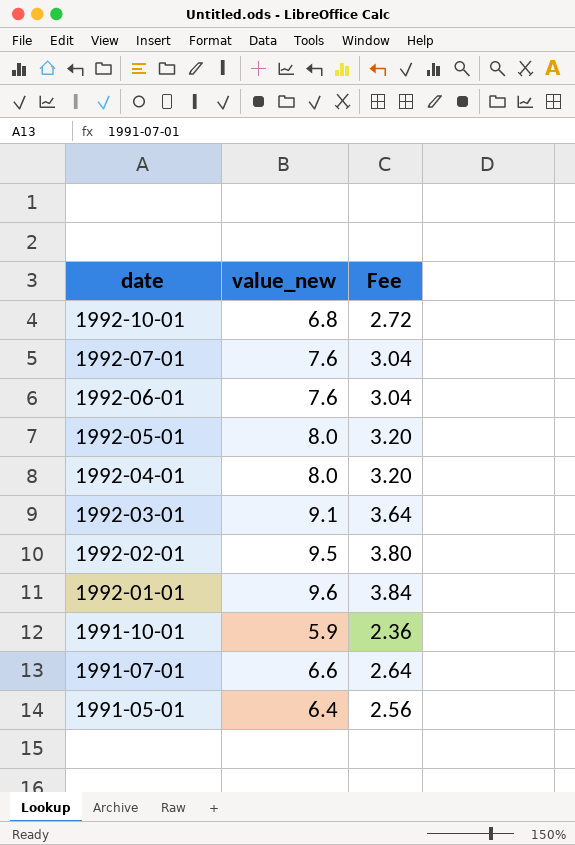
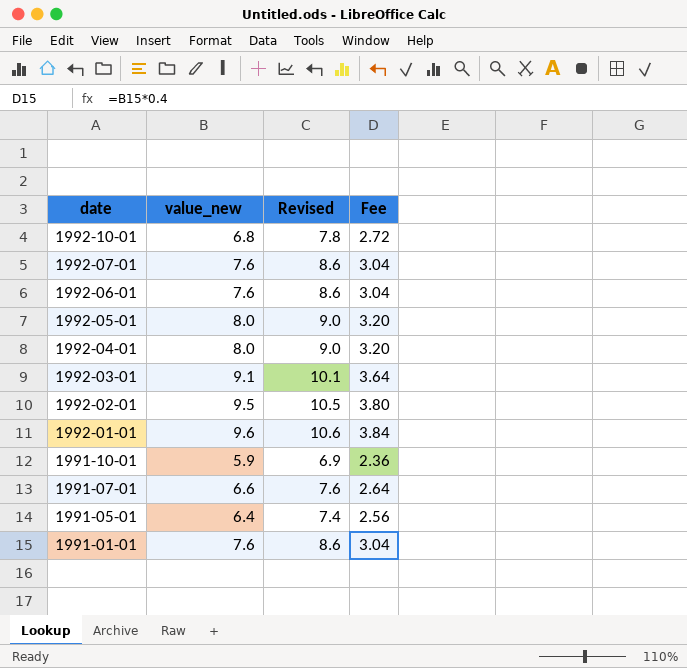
column Revised | formula: none -> [value_new] + 1
row 1991-01-01: none -> 7.6 | 8.6 | 3.04

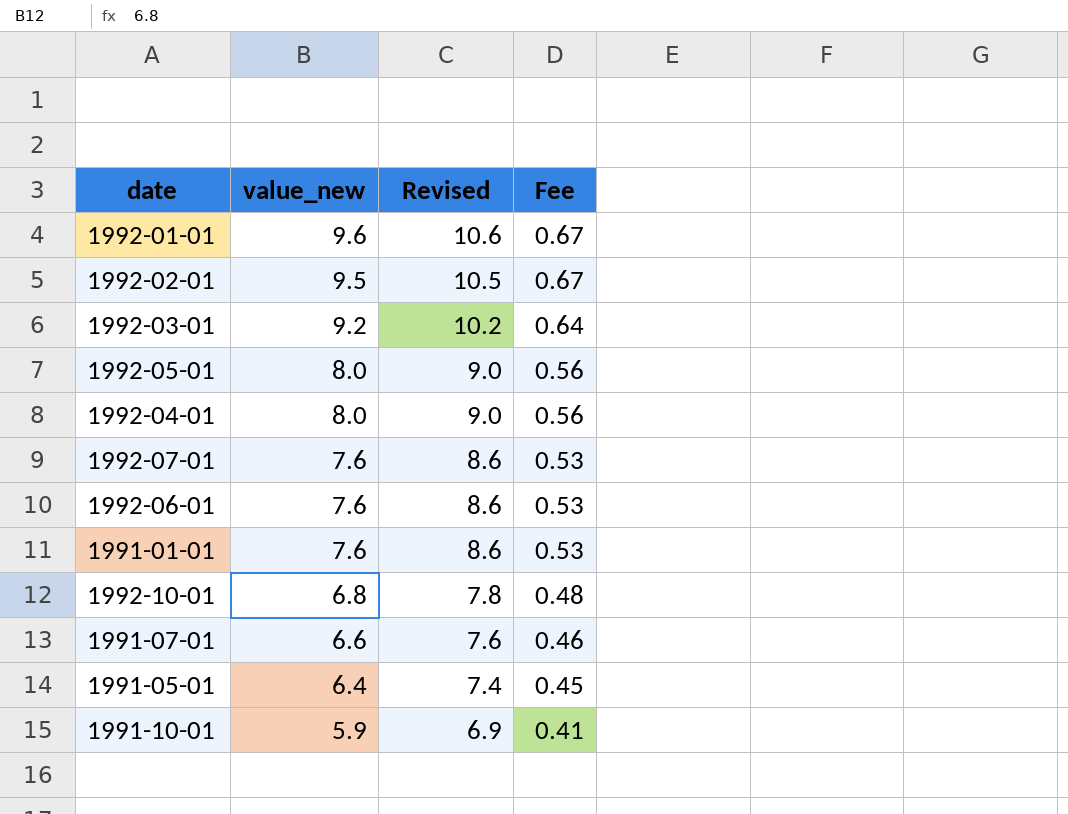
row order: date descending -> value_new descending
column Fee | formula: [value_new] * 0.4 -> [value_new] * 0.07
1992-03-01 | value_new: 9.1 -> 9.2
1992-03-01 | Revised: 10.1 -> 10.2

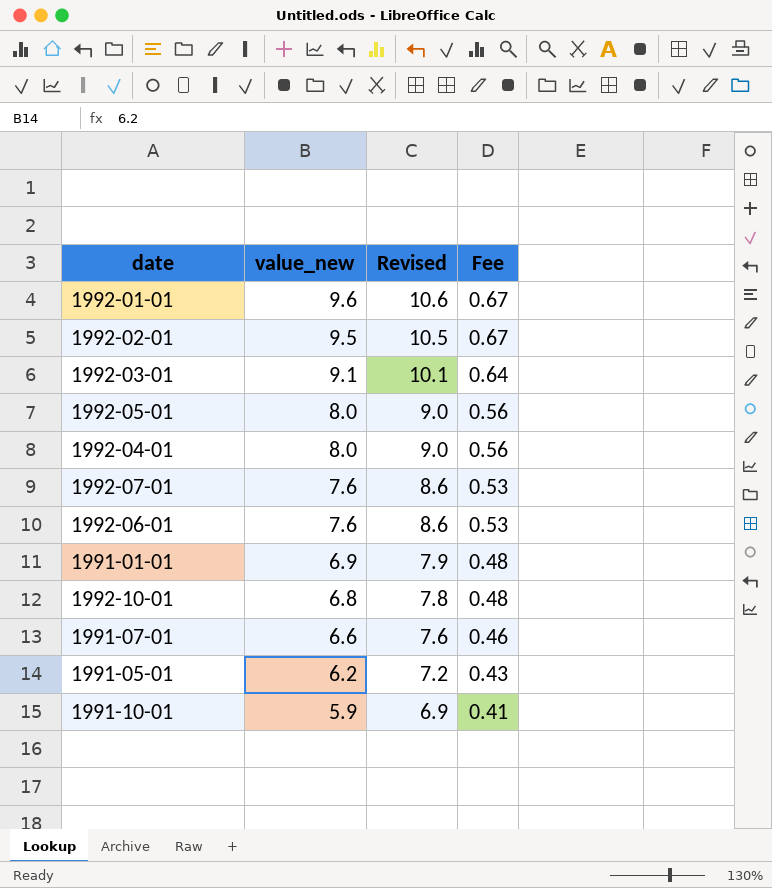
1992-03-01 | value_new: 9.2 -> 9.1
1992-03-01 | Revised: 10.2 -> 10.1
1991-01-01 | value_new: 7.6 -> 6.9
1991-01-01 | Revised: 8.6 -> 7.9
1991-01-01 | Fee: 0.53 -> 0.48
1991-05-01 | value_new: 6.4 -> 6.2
1991-05-01 | Revised: 7.4 -> 7.2
1991-05-01 | Fee: 0.45 -> 0.43

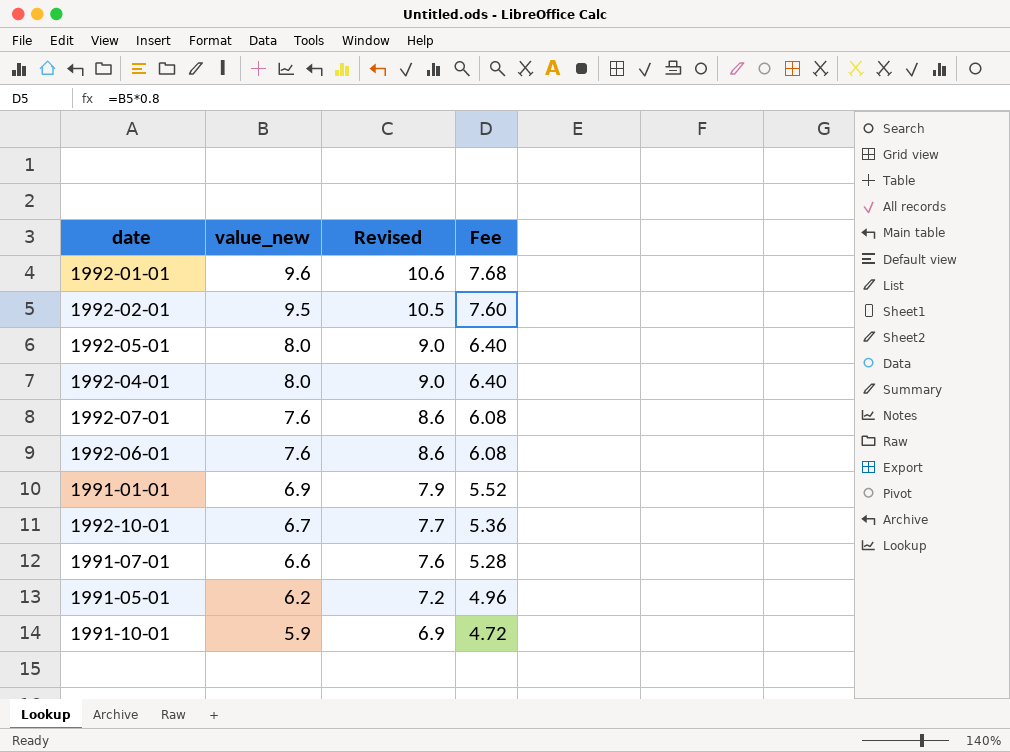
column Fee | formula: [value_new] * 0.07 -> [value_new] * 0.8
row 1992-03-01: 9.1 | 10.1 | 0.64 -> none
1992-10-01 | value_new: 6.8 -> 6.7
1992-10-01 | Revised: 7.8 -> 7.7

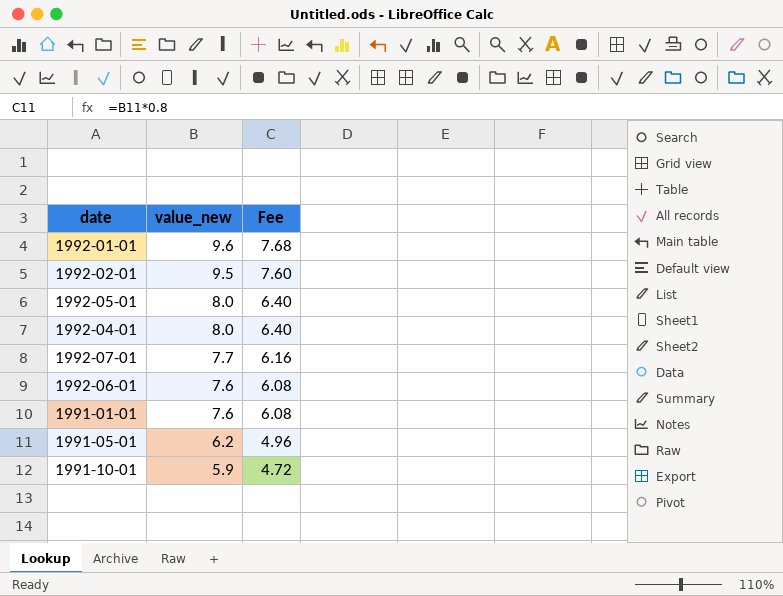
column Revised | formula: [value_new] + 1 -> none
row 1992-10-01: 6.7 | 7.7 | 5.36 -> none
row 1991-07-01: 6.6 | 7.6 | 5.28 -> none
1992-07-01 | value_new: 7.6 -> 7.7
1992-07-01 | Fee: 6.08 -> 6.16
1991-01-01 | value_new: 6.9 -> 7.6
1991-01-01 | Fee: 5.52 -> 6.08

